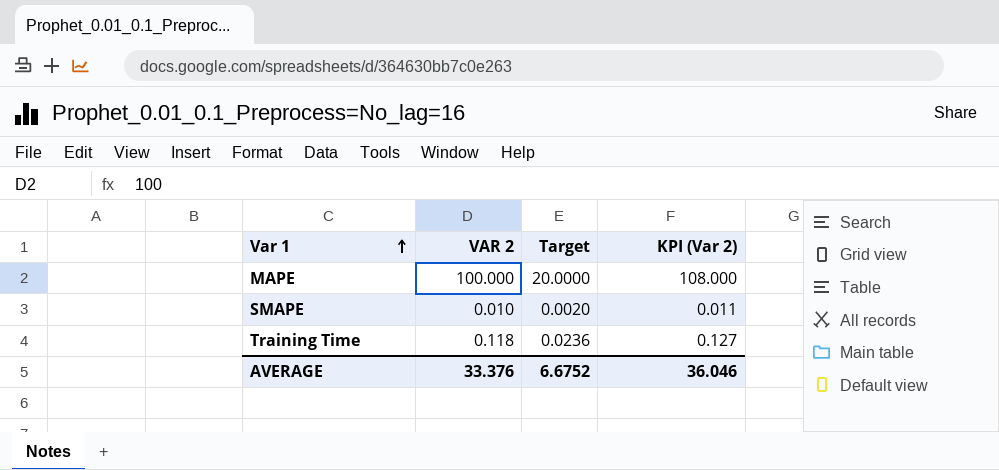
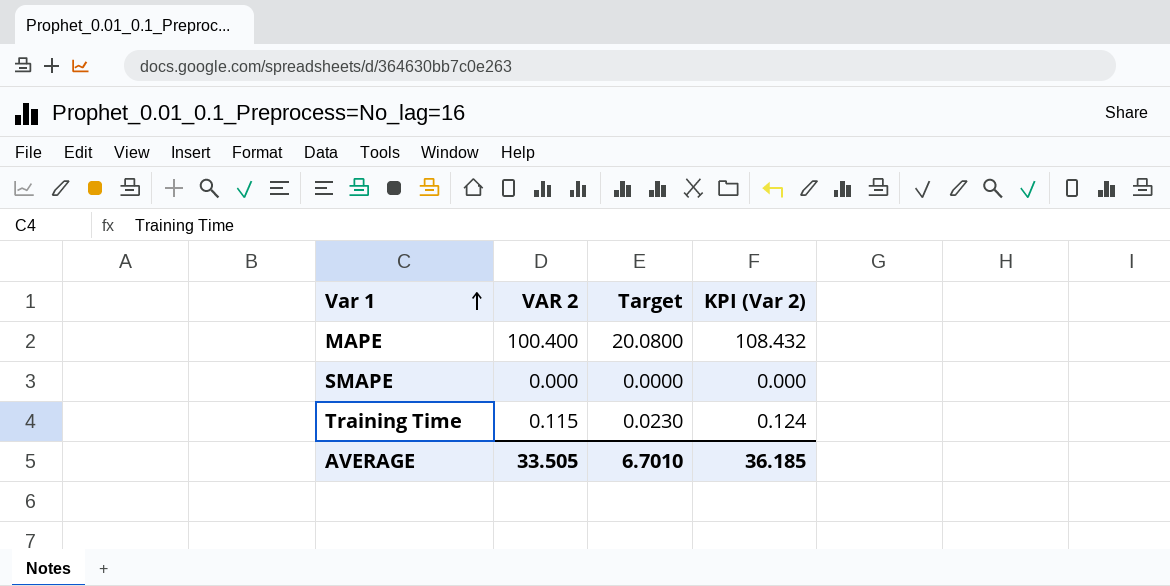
MAPE | VAR 2: 100.000 -> 100.400
MAPE | Target: 20.0000 -> 20.0800
MAPE | KPI (Var 2): 108.000 -> 108.432
SMAPE | VAR 2: 0.010 -> 0.000
SMAPE | Target: 0.0020 -> 0.0000
SMAPE | KPI (Var 2): 0.011 -> 0.000
Training Time | VAR 2: 0.118 -> 0.115
Training Time | Target: 0.0236 -> 0.0230
Training Time | KPI (Var 2): 0.127 -> 0.124
AVERAGE | VAR 2: 33.376 -> 33.505
AVERAGE | Target: 6.6752 -> 6.7010
AVERAGE | KPI (Var 2): 36.046 -> 36.185

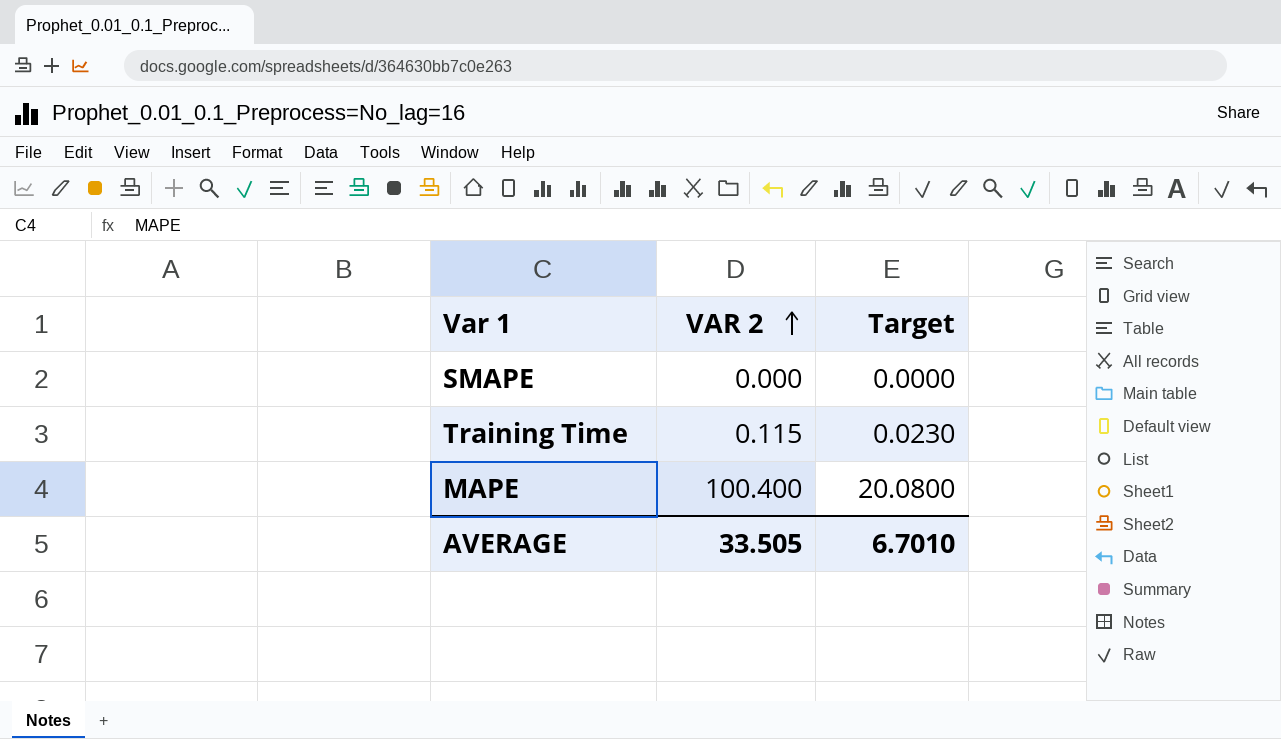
row order: Var 1 ascending -> VAR 2 ascending
column KPI (Var 2) | formula: [VAR 2] * 1.08 -> none

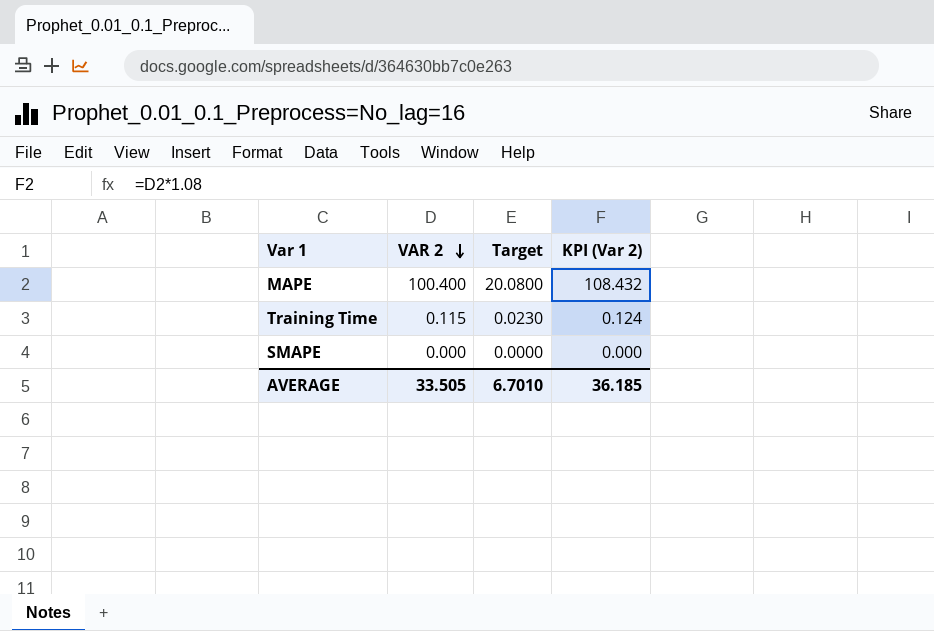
row order: VAR 2 ascending -> VAR 2 descending
column KPI (Var 2) | formula: none -> [VAR 2] * 1.08

